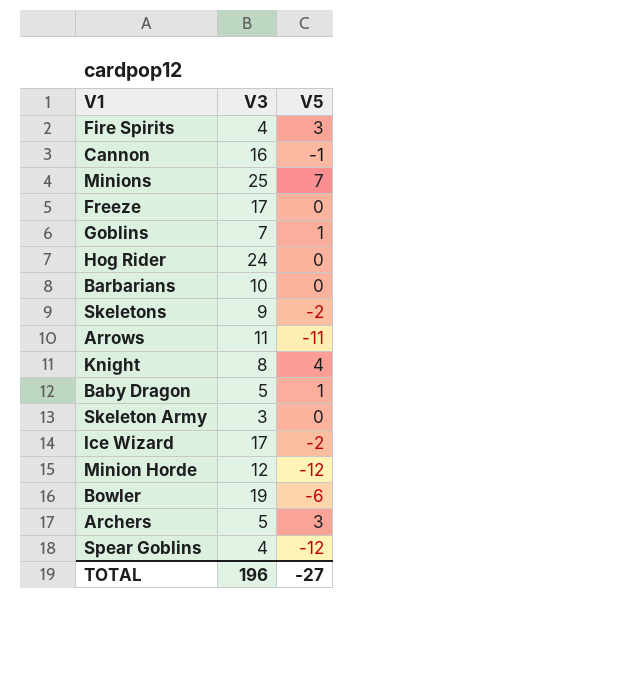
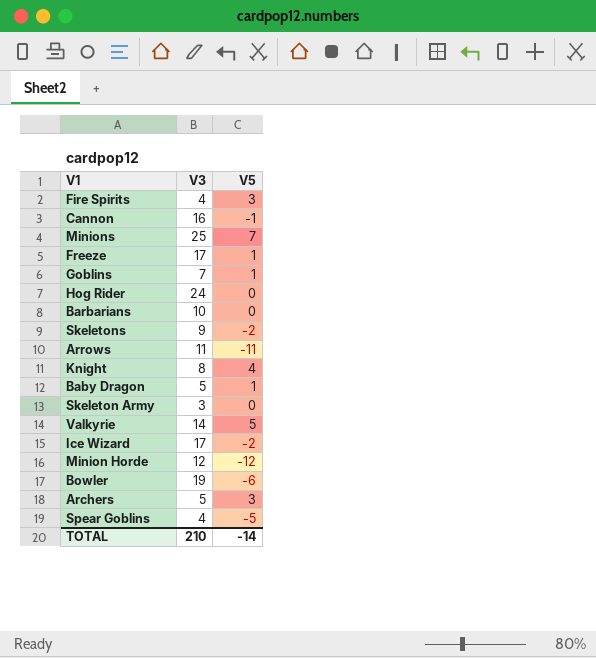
Freeze | V5: 0 -> 1
row Valkyrie: none -> 14 | 5
Spear Goblins | V5: -12 -> -5
TOTAL | V3: 196 -> 210
TOTAL | V5: -27 -> -14

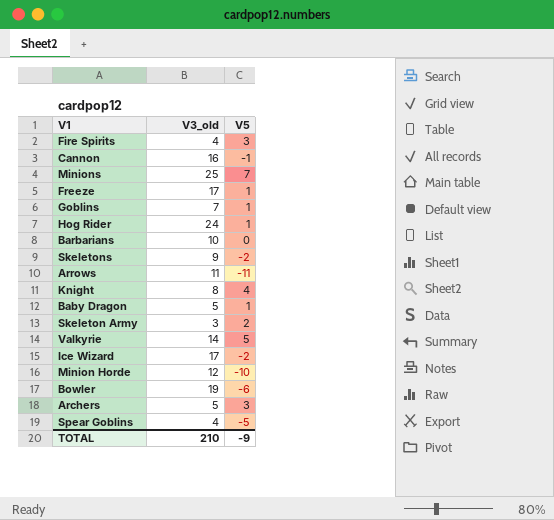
column name: V3 -> V3_old
Hog Rider | V5: 0 -> 1
Skeleton Army | V5: 0 -> 2
Minion Horde | V5: -12 -> -10
TOTAL | V5: -14 -> -9

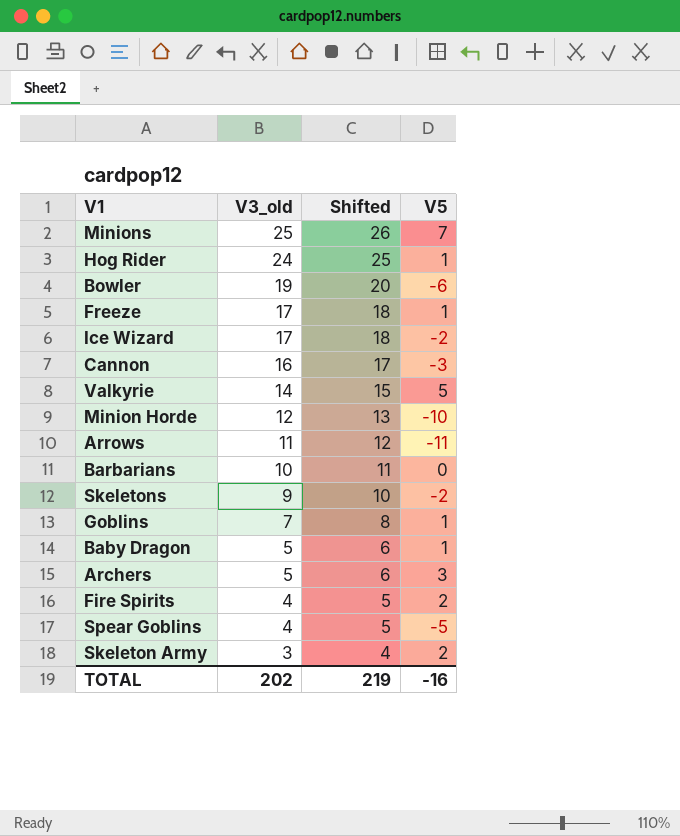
row order: none -> V3_old descending
column Shifted | formula: none -> [V3_old] + 1
row Knight: 8 | 4 -> none
Cannon | V5: -1 -> -3
Fire Spirits | V5: 3 -> 2
TOTAL | V3_old: 210 -> 202
TOTAL | V5: -9 -> -16

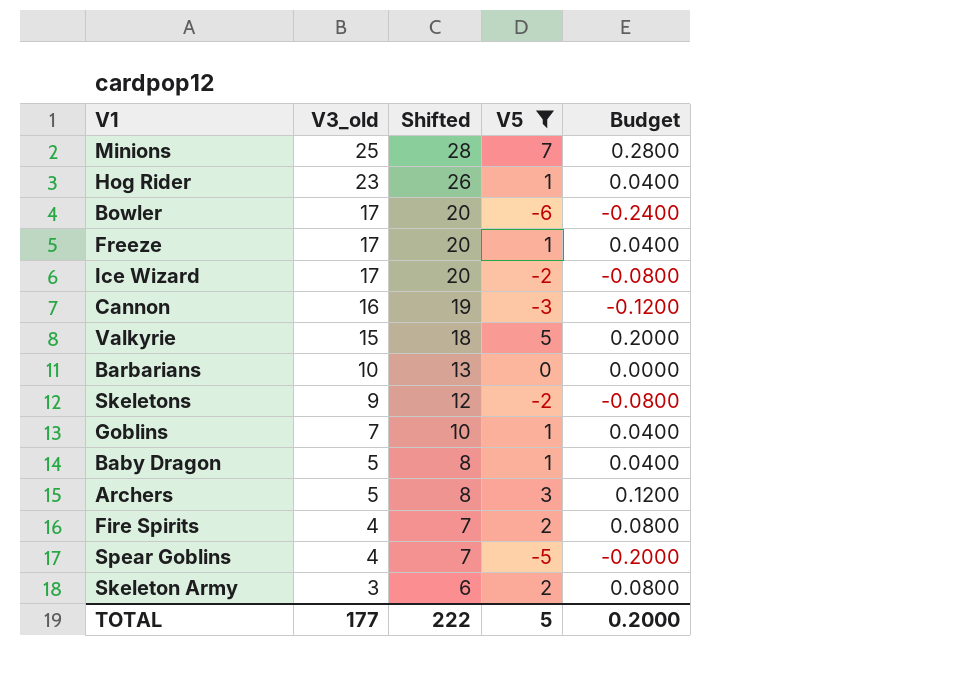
filter: none -> V5 >= -6
column Shifted | formula: [V3_old] + 1 -> [V3_old] + 3
column Budget | formula: none -> [V5] * 0.04
Hog Rider | V3_old: 24 -> 23
Bowler | V3_old: 19 -> 17
Valkyrie | V3_old: 14 -> 15
TOTAL | V3_old: 202 -> 177
TOTAL | Shifted: 219 -> 222
TOTAL | V5: -16 -> 5

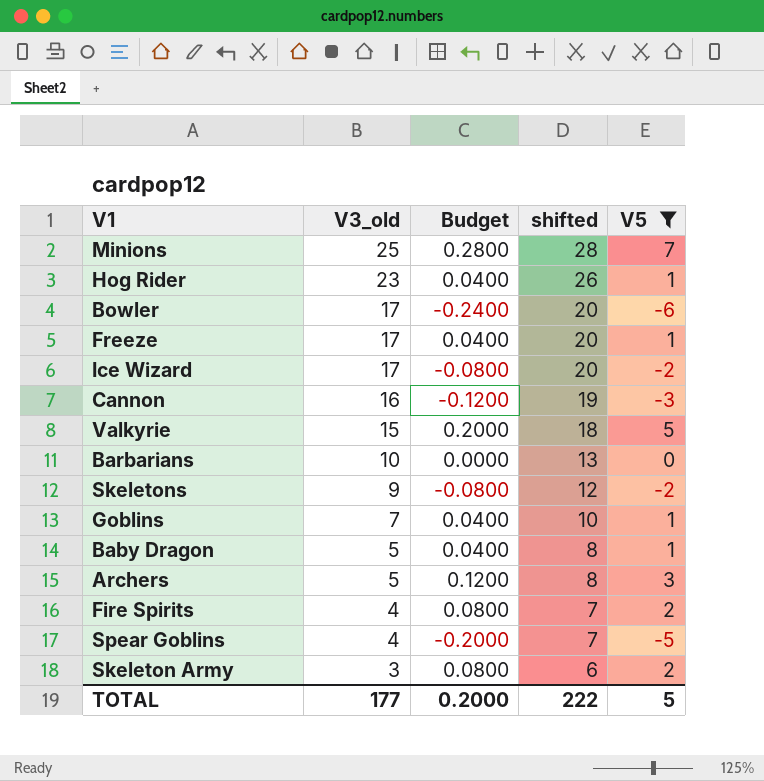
column Budget | position: 5 -> 3
column name: Shifted -> shifted

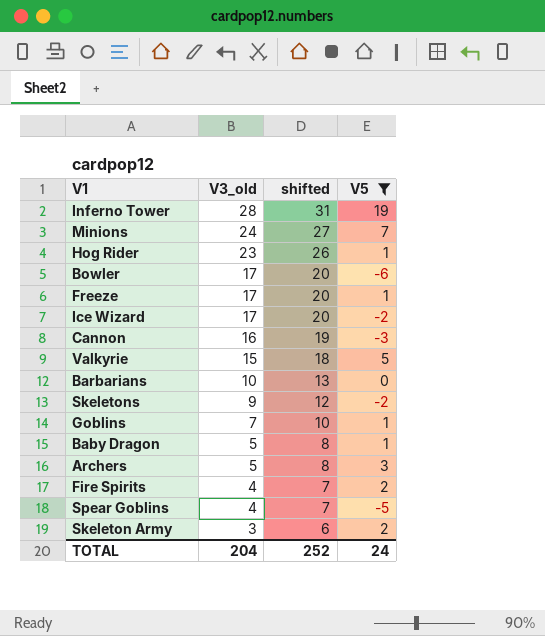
column Budget | formula: [V5] * 0.04 -> none
row Inferno Tower: none -> 28 | 31 | 19
Minions | V3_old: 25 -> 24
Minions | shifted: 28 -> 27
TOTAL | V3_old: 177 -> 204
TOTAL | shifted: 222 -> 252
TOTAL | V5: 5 -> 24

